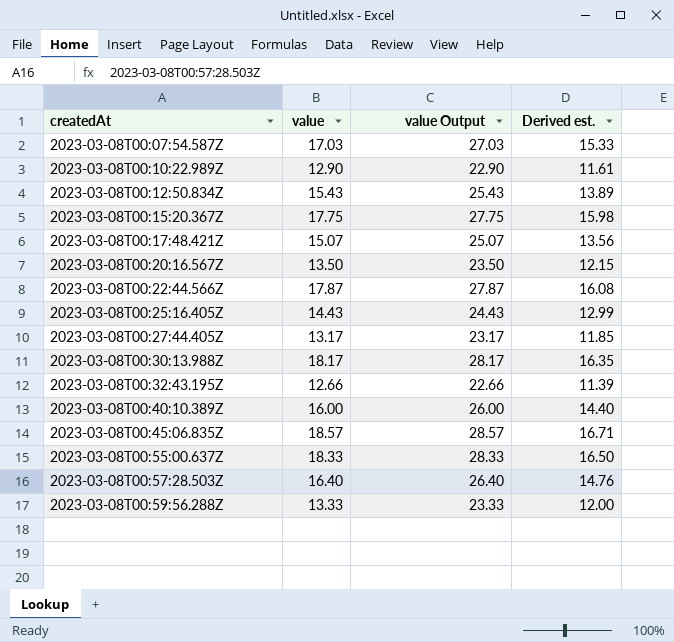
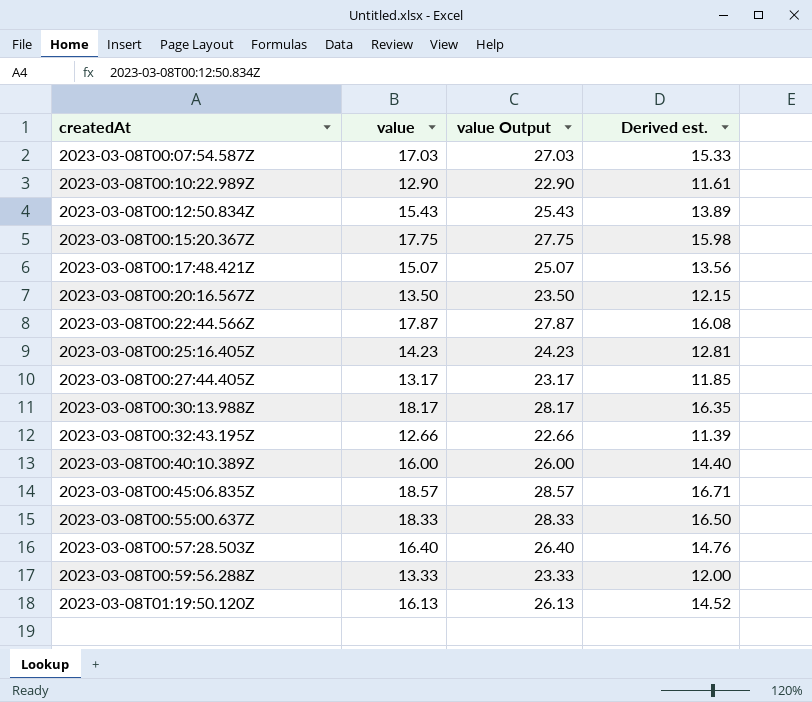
2023-03-08T00:25:16.405Z | value: 14.43 -> 14.23
2023-03-08T00:25:16.405Z | value Output: 24.43 -> 24.23
2023-03-08T00:25:16.405Z | Derived est.: 12.99 -> 12.81
row 2023-03-08T01:19:50.120Z: none -> 16.13 | 26.13 | 14.52

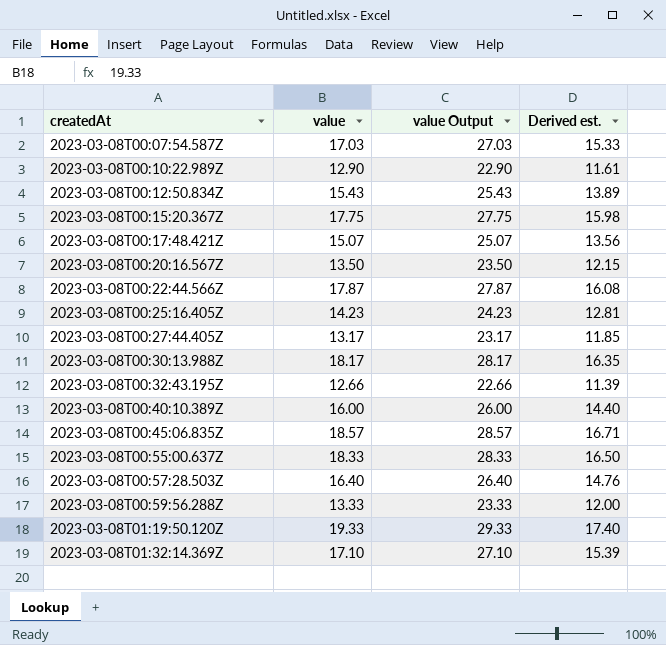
2023-03-08T01:19:50.120Z | value: 16.13 -> 19.33
2023-03-08T01:19:50.120Z | value Output: 26.13 -> 29.33
2023-03-08T01:19:50.120Z | Derived est.: 14.52 -> 17.40
row 2023-03-08T01:32:14.369Z: none -> 17.10 | 27.10 | 15.39

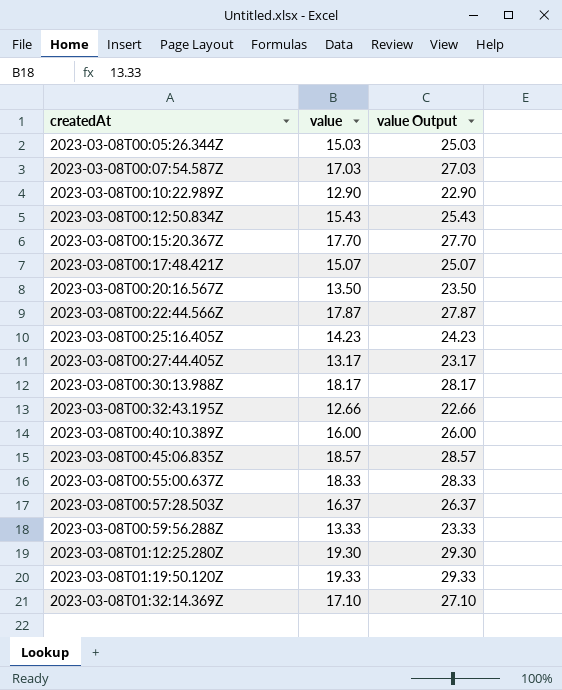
column Derived est. | formula: [value] * 0.9 -> none
row 2023-03-08T00:05:26.344Z: none -> 15.03 | 25.03
2023-03-08T00:15:20.367Z | value: 17.75 -> 17.70
2023-03-08T00:15:20.367Z | value Output: 27.75 -> 27.70
2023-03-08T00:57:28.503Z | value: 16.40 -> 16.37
2023-03-08T00:57:28.503Z | value Output: 26.40 -> 26.37
row 2023-03-08T01:12:25.280Z: none -> 19.30 | 29.30

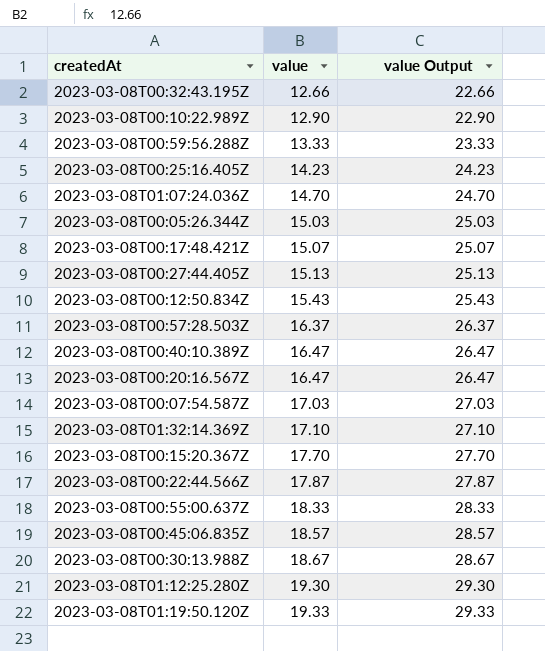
row order: createdAt ascending -> value ascending
row 2023-03-08T01:07:24.036Z: none -> 14.70 | 24.70
2023-03-08T00:27:44.405Z | value: 13.17 -> 15.13
2023-03-08T00:27:44.405Z | value Output: 23.17 -> 25.13
2023-03-08T00:40:10.389Z | value: 16.00 -> 16.47
2023-03-08T00:40:10.389Z | value Output: 26.00 -> 26.47
2023-03-08T00:20:16.567Z | value: 13.50 -> 16.47
2023-03-08T00:20:16.567Z | value Output: 23.50 -> 26.47
2023-03-08T00:30:13.988Z | value: 18.17 -> 18.67
2023-03-08T00:30:13.988Z | value Output: 28.17 -> 28.67

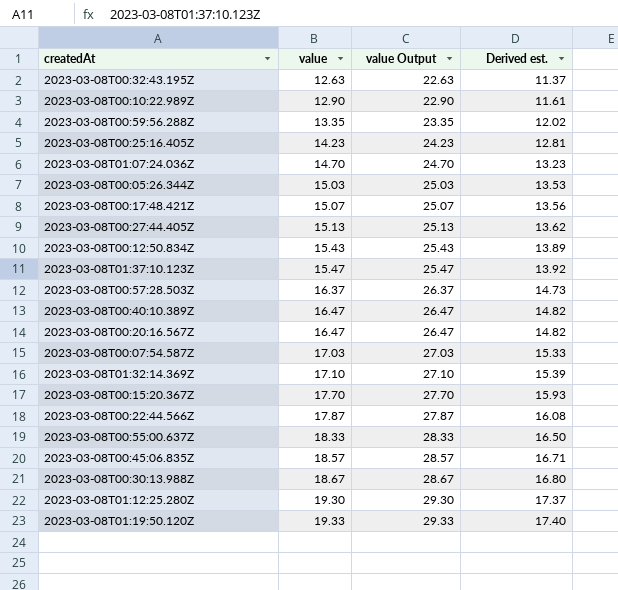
column Derived est. | formula: none -> [value] * 0.9
2023-03-08T00:32:43.195Z | value: 12.66 -> 12.63
2023-03-08T00:32:43.195Z | value Output: 22.66 -> 22.63
2023-03-08T00:59:56.288Z | value: 13.33 -> 13.35
2023-03-08T00:59:56.288Z | value Output: 23.33 -> 23.35
row 2023-03-08T01:37:10.123Z: none -> 15.47 | 25.47 | 13.92

